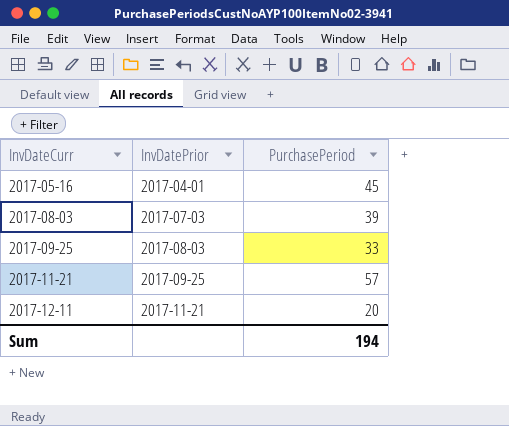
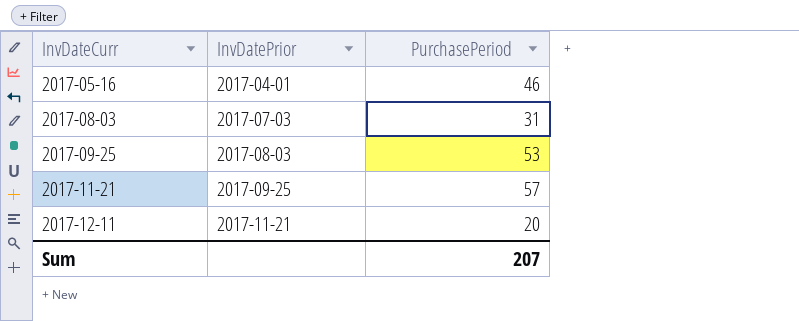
2017-05-16 | PurchasePeriod: 45 -> 46
2017-08-03 | PurchasePeriod: 39 -> 31
2017-09-25 | PurchasePeriod: 33 -> 53
Sum | PurchasePeriod: 194 -> 207

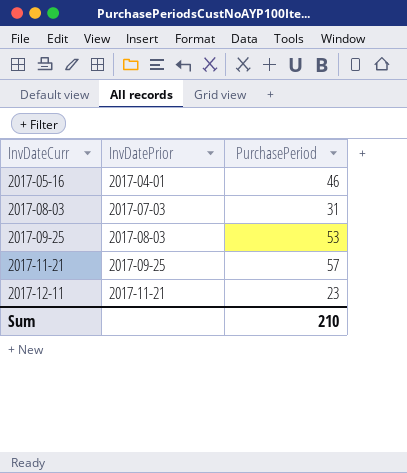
2017-12-11 | PurchasePeriod: 20 -> 23
Sum | PurchasePeriod: 207 -> 210

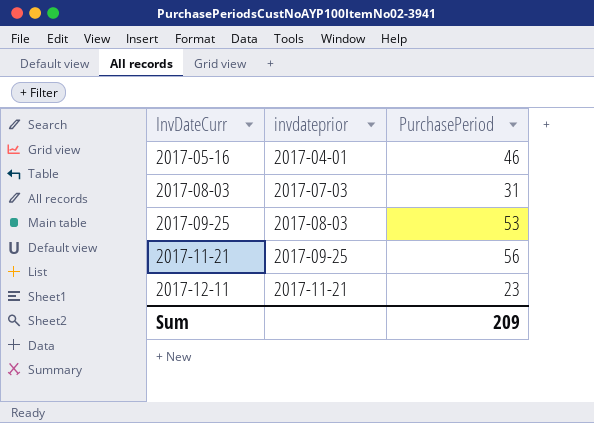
column name: InvDatePrior -> invdateprior
2017-11-21 | PurchasePeriod: 57 -> 56
Sum | PurchasePeriod: 210 -> 209

